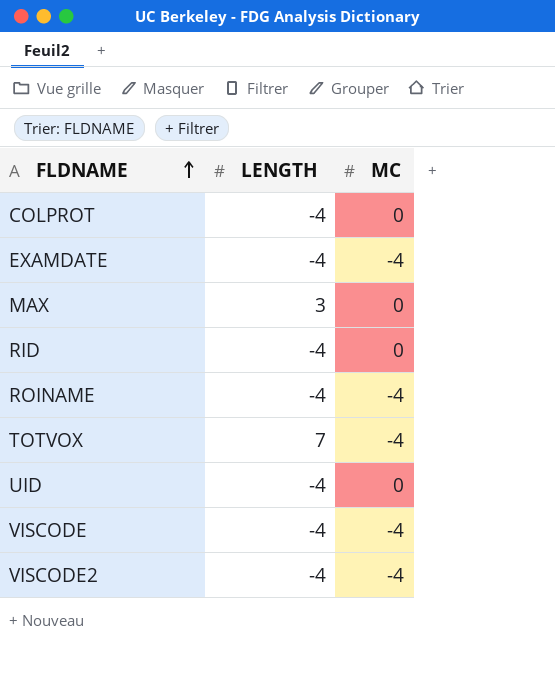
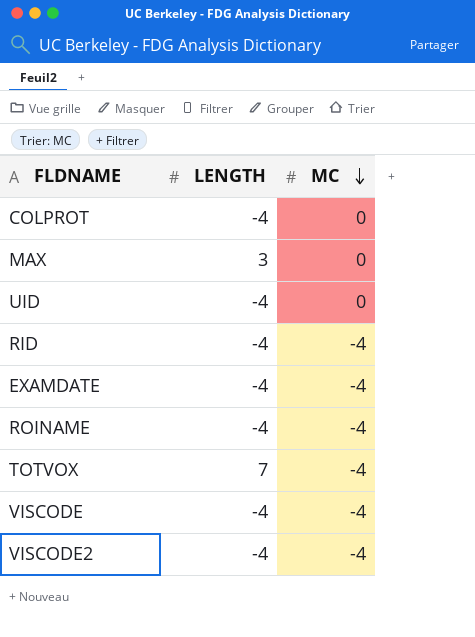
row order: FLDNAME ascending -> MC descending
RID | MC: 0 -> -4

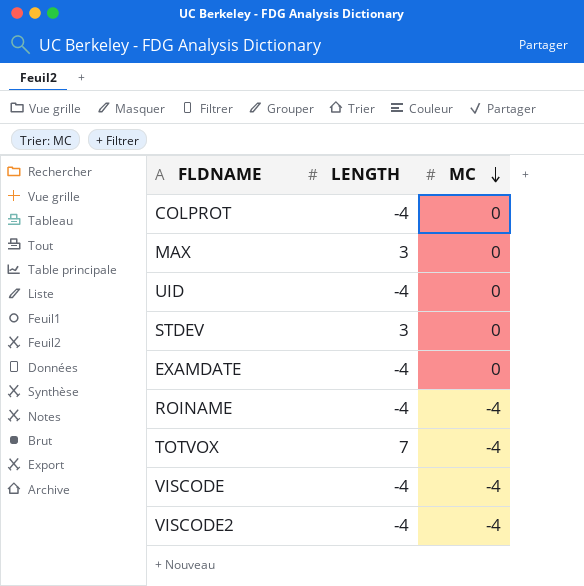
row RID: -4 | -4 -> none
row STDEV: none -> 3 | 0
EXAMDATE | MC: -4 -> 0

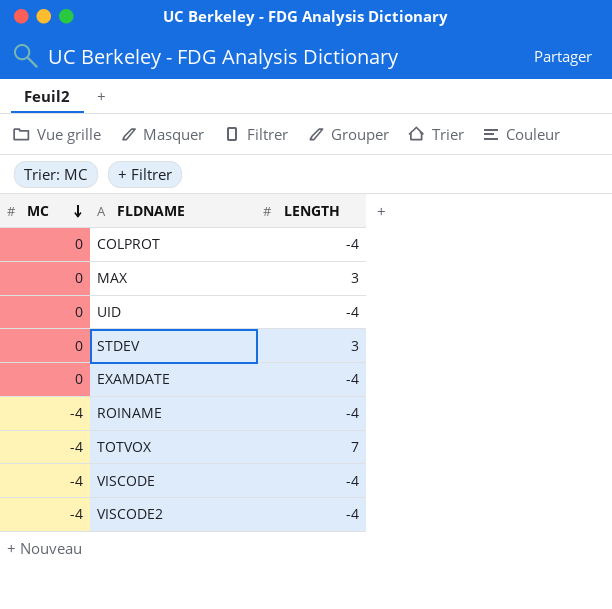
column MC | position: 3 -> 1

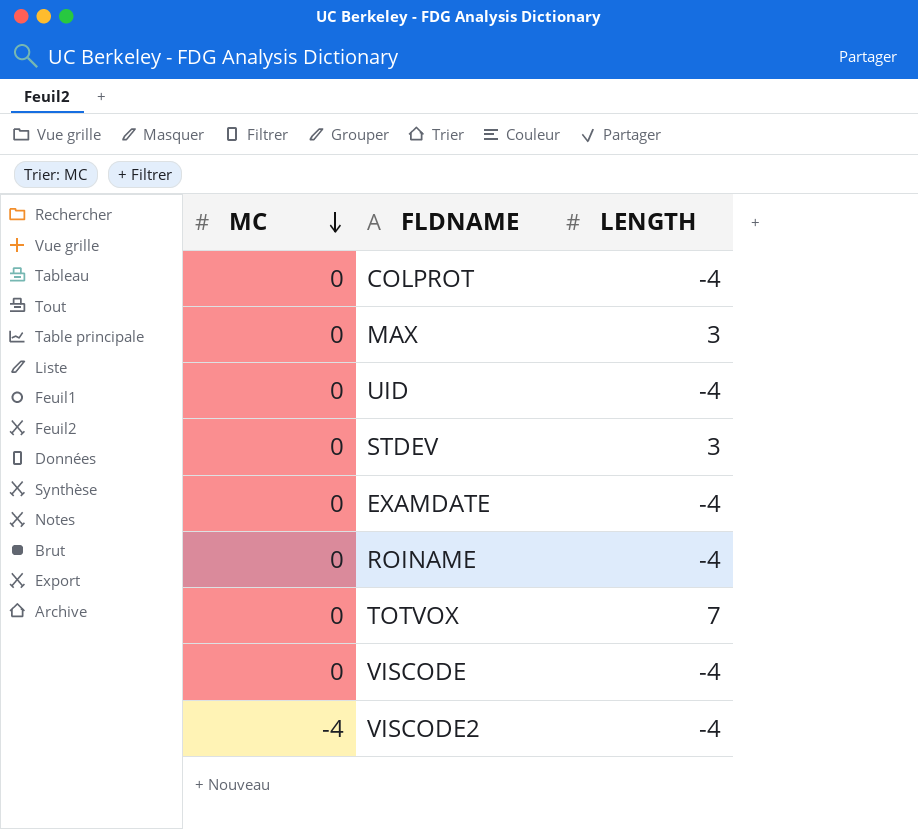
ROINAME | MC: -4 -> 0
TOTVOX | MC: -4 -> 0
VISCODE | MC: -4 -> 0

